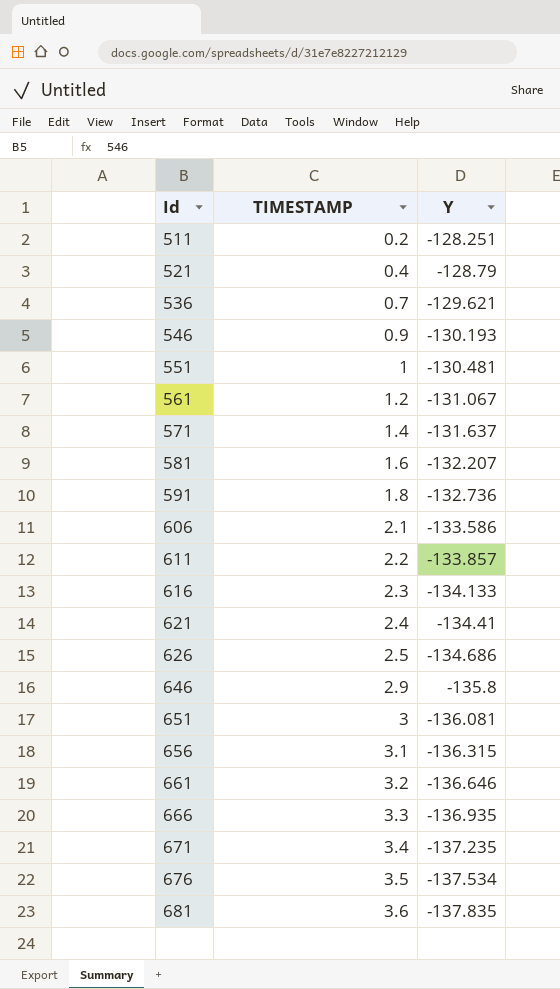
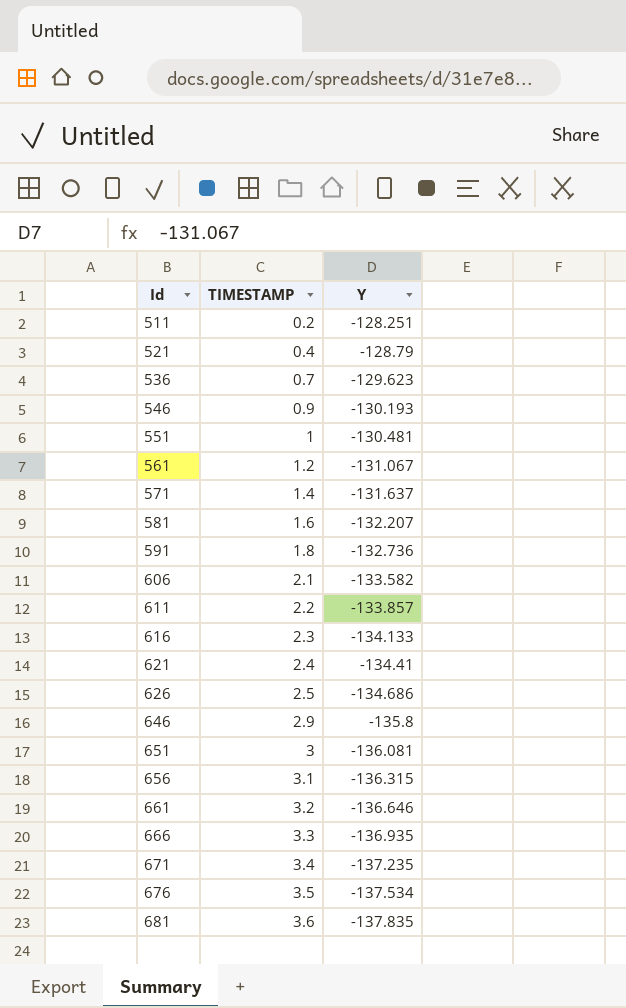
536 | Y: -129.621 -> -129.623
606 | Y: -133.586 -> -133.582

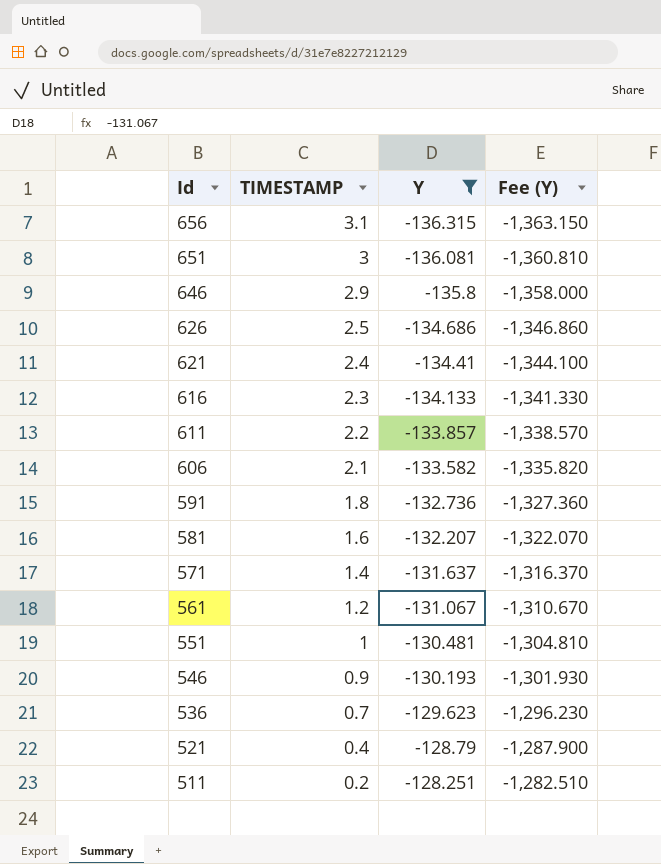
filter: none -> Y >= -136.315
row order: Id ascending -> Id descending
column Fee (Y) | formula: none -> [Y] * 10

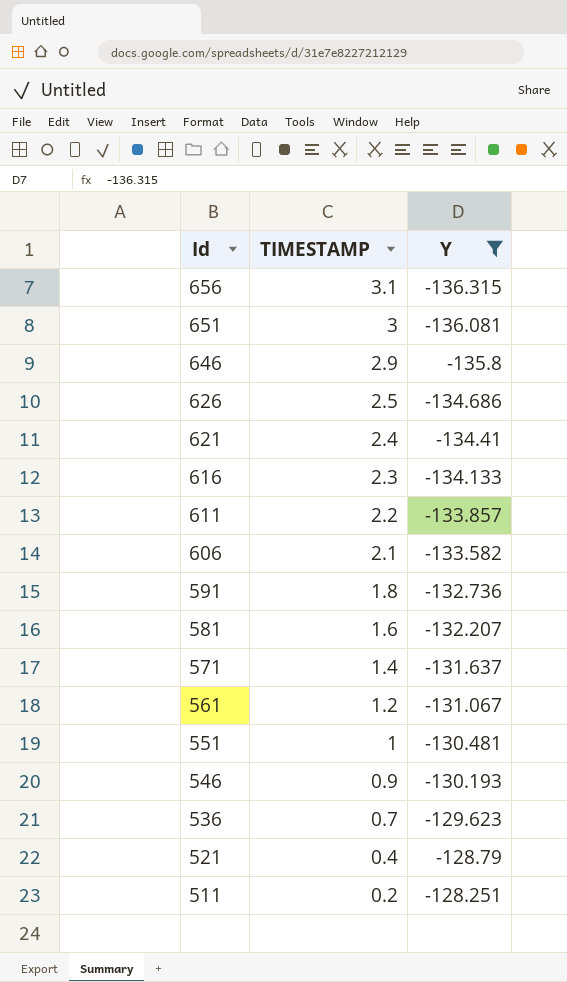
column Fee (Y) | formula: [Y] * 10 -> none

